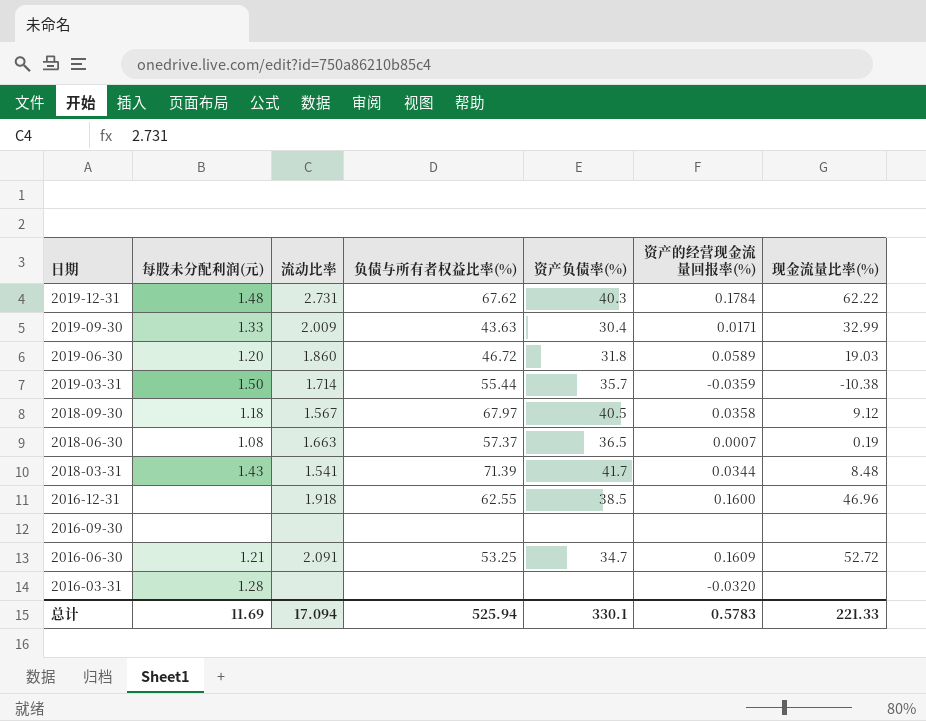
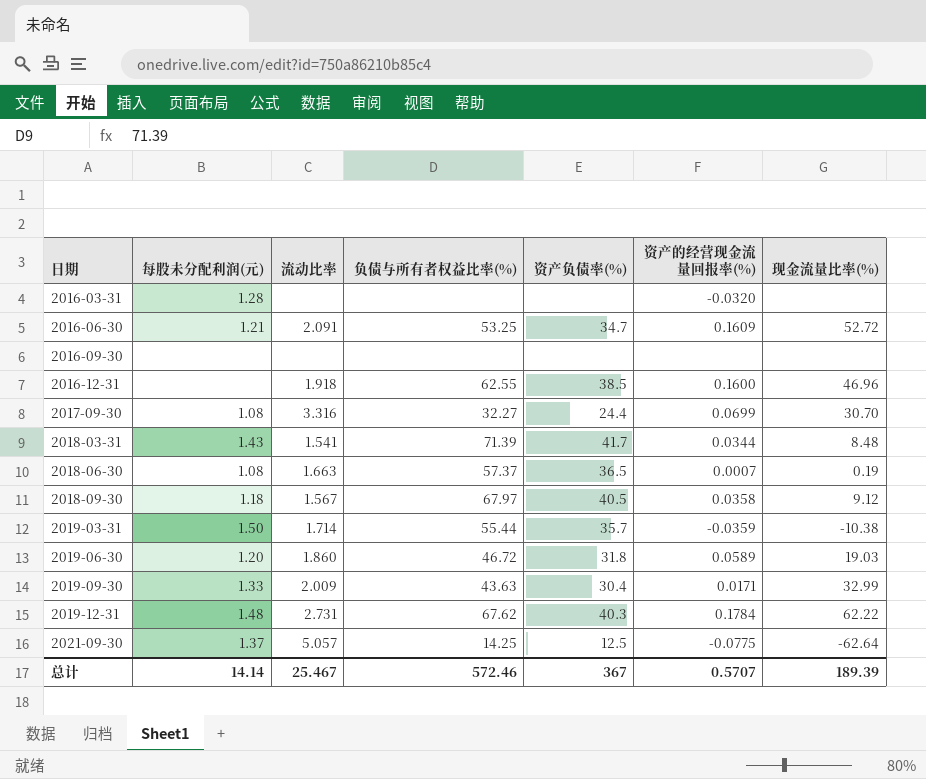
row order: 日期 descending -> 日期 ascending
row 2017-09-30: none -> 1.08 | 3.316 | 32.27 | 24.4 | 0.0699 | 30.70
row 2021-09-30: none -> 1.37 | 5.057 | 14.25 | 12.5 | -0.0775 | -62.64
总计 | 每股未分配利润(元): 11.69 -> 14.14
总计 | 流动比率: 17.094 -> 25.467
总计 | 负债与所有者权益比率(%): 525.94 -> 572.46
总计 | 资产负债率(%): 330.1 -> 367
总计 | 资产的经营现金流量回报率(%): 0.5783 -> 0.5707
总计 | 现金流量比率(%): 221.33 -> 189.39

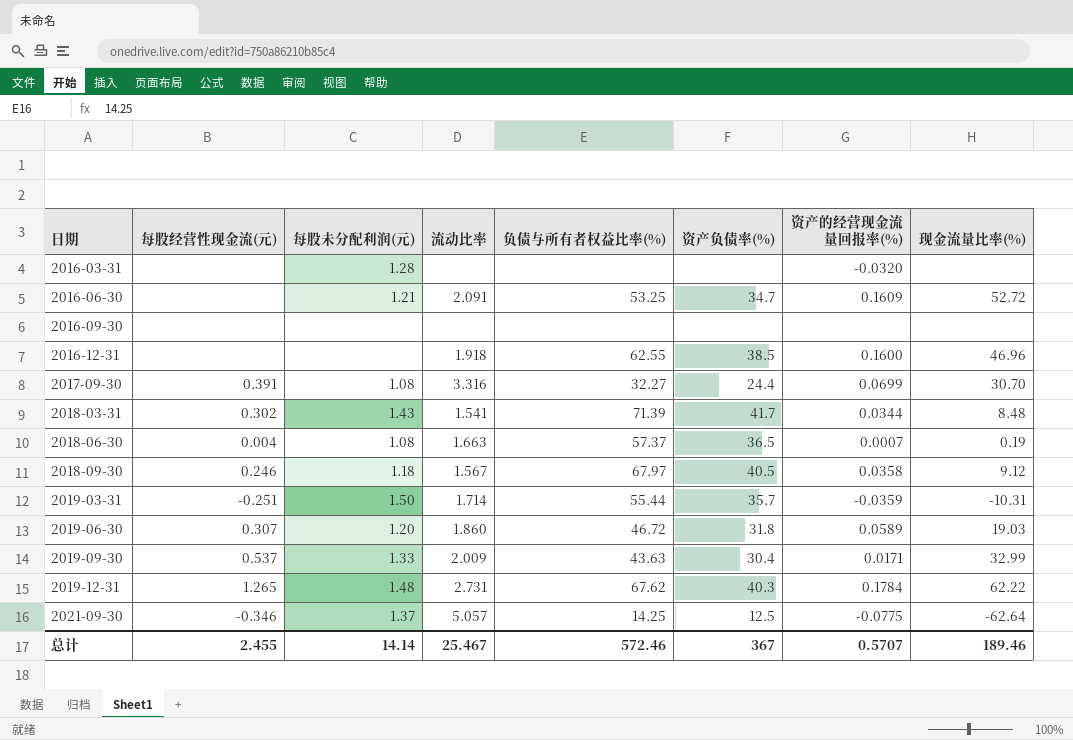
column 每股经营性现金流(元) | position: none -> 2
2019-03-31 | 现金流量比率(%): -10.38 -> -10.31
总计 | 现金流量比率(%): 189.39 -> 189.46

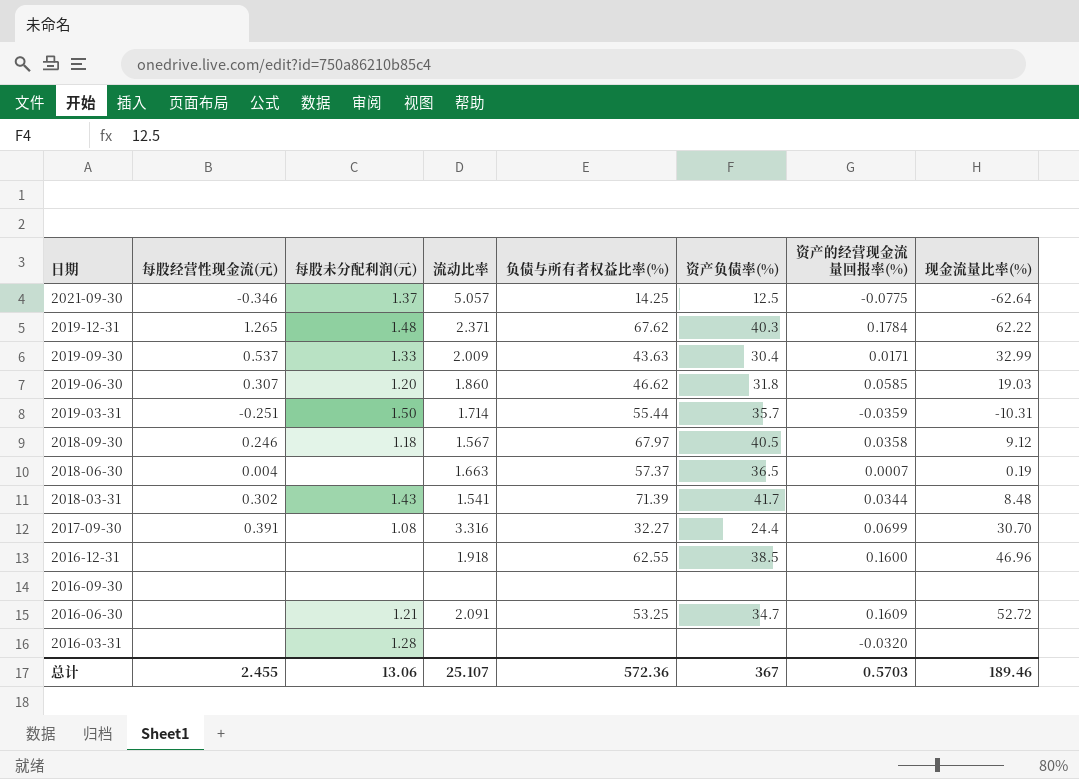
row order: 日期 ascending -> 日期 descending
2019-12-31 | 流动比率: 2.731 -> 2.371
2019-06-30 | 负债与所有者权益比率(%): 46.72 -> 46.62
2019-06-30 | 资产的经营现金流量回报率(%): 0.0589 -> 0.0585
2018-06-30 | 每股未分配利润(元): 1.08 -> none
总计 | 每股未分配利润(元): 14.14 -> 13.06
总计 | 流动比率: 25.467 -> 25.107
总计 | 负债与所有者权益比率(%): 572.46 -> 572.36
总计 | 资产的经营现金流量回报率(%): 0.5707 -> 0.5703

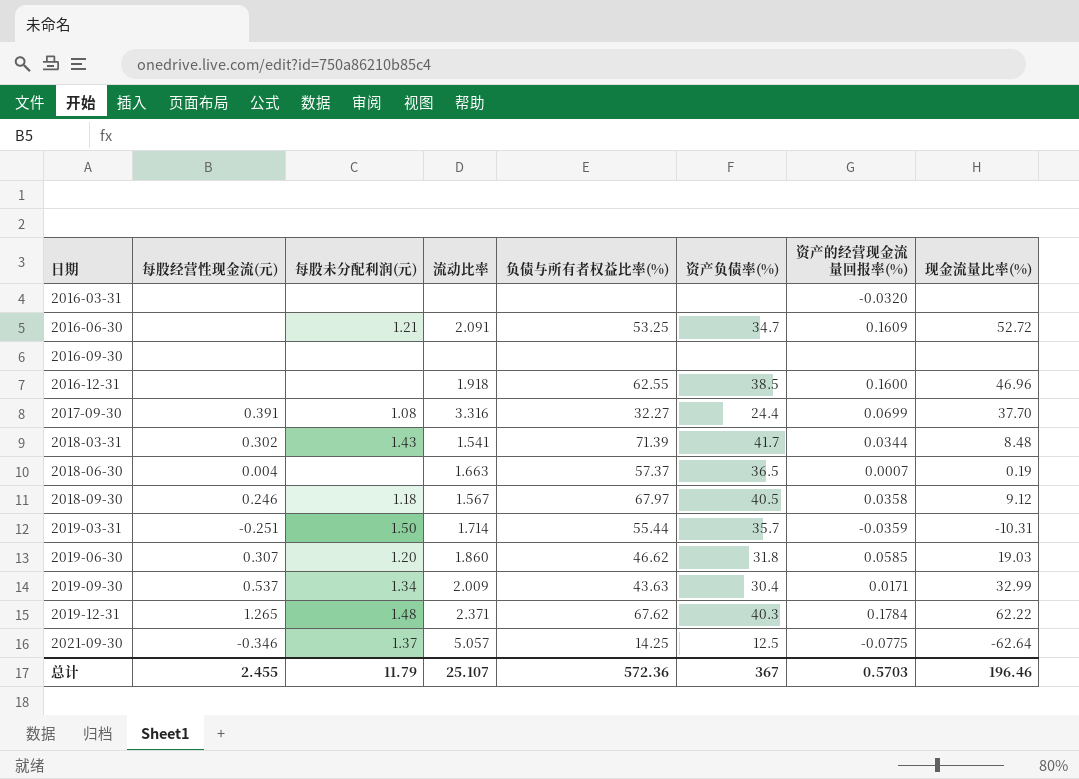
row order: 日期 descending -> 日期 ascending
2016-03-31 | 每股未分配利润(元): 1.28 -> none
2017-09-30 | 现金流量比率(%): 30.70 -> 37.70
2019-09-30 | 每股未分配利润(元): 1.33 -> 1.34
总计 | 每股未分配利润(元): 13.06 -> 11.79
总计 | 现金流量比率(%): 189.46 -> 196.46

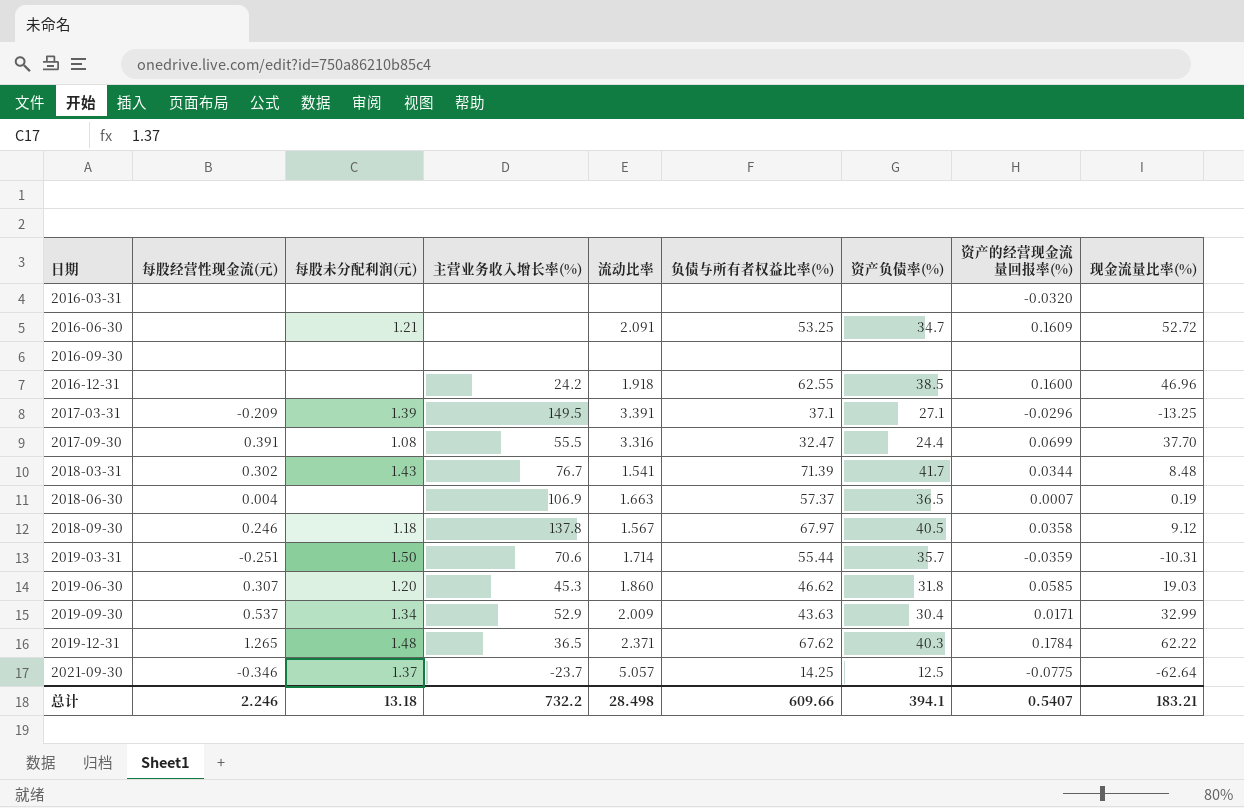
column 主营业务收入增长率(%) | position: none -> 4
row 2017-03-31: none -> -0.209 | 1.39 | 149.5 | 3.391 | 37.1 | 27.1 | -0.0296 | -13.25
2017-09-30 | 负债与所有者权益比率(%): 32.27 -> 32.47
总计 | 每股经营性现金流(元): 2.455 -> 2.246
总计 | 每股未分配利润(元): 11.79 -> 13.18
总计 | 流动比率: 25.107 -> 28.498
总计 | 负债与所有者权益比率(%): 572.36 -> 609.66
总计 | 资产负债率(%): 367 -> 394.1
总计 | 资产的经营现金流量回报率(%): 0.5703 -> 0.5407
总计 | 现金流量比率(%): 196.46 -> 183.21

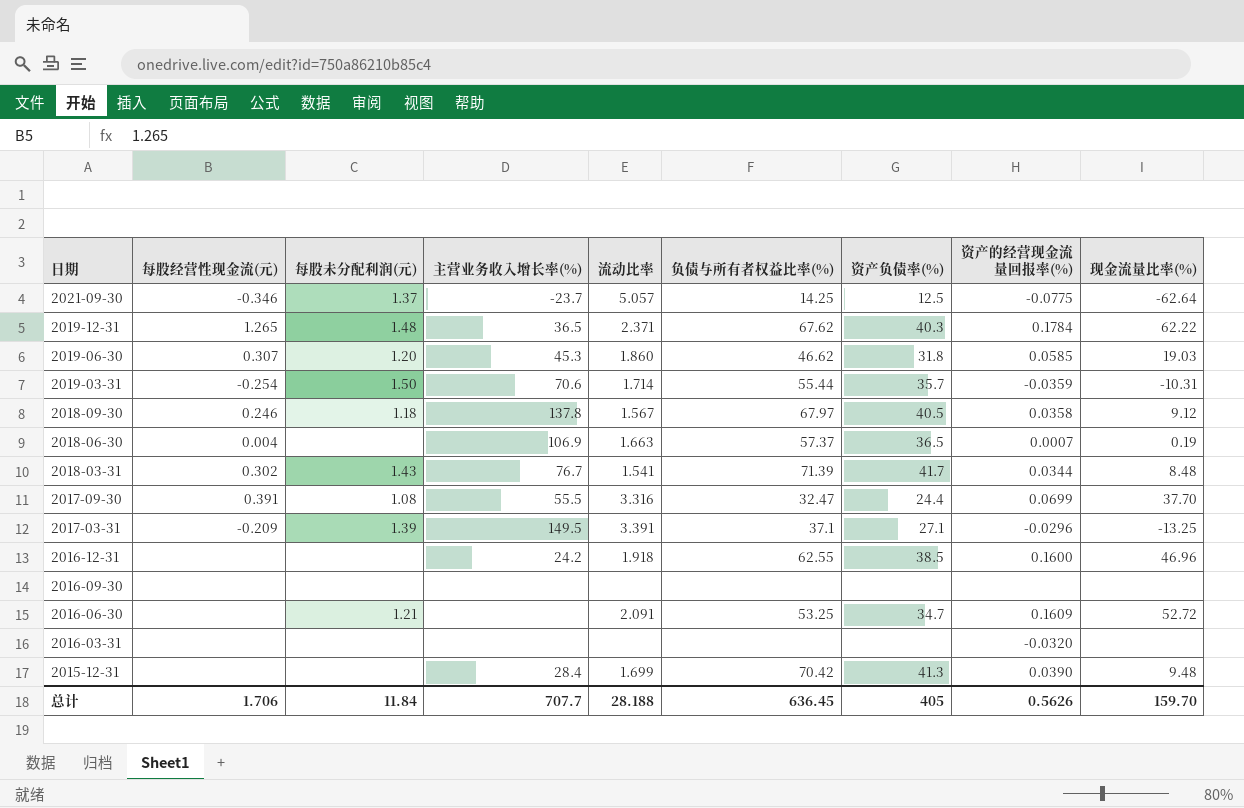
row order: 日期 ascending -> 日期 descending
row 2019-09-30: 0.537 | 1.34 | 52.9 | 2.009 | 43.63 | 30.4 | 0.0171 | 32.99 -> none
2019-03-31 | 每股经营性现金流(元): -0.251 -> -0.254
row 2015-12-31: none -> none | none | 28.4 | 1.699 | 70.42 | 41.3 | 0.0390 | 9.48
总计 | 每股经营性现金流(元): 2.246 -> 1.706
总计 | 每股未分配利润(元): 13.18 -> 11.84
总计 | 主营业务收入增长率(%): 732.2 -> 707.7
总计 | 流动比率: 28.498 -> 28.188
总计 | 负债与所有者权益比率(%): 609.66 -> 636.45
总计 | 资产负债率(%): 394.1 -> 405
总计 | 资产的经营现金流量回报率(%): 0.5407 -> 0.5626
总计 | 现金流量比率(%): 183.21 -> 159.70

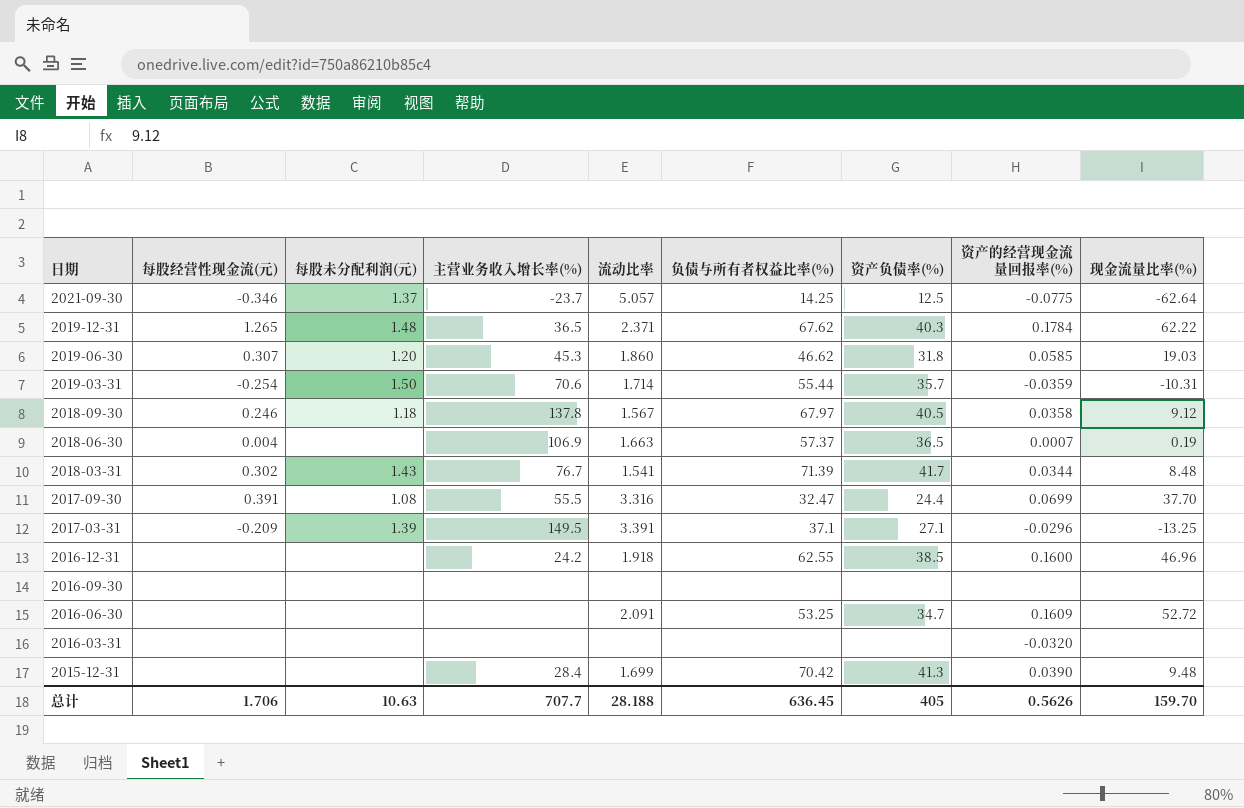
2016-06-30 | 每股未分配利润(元): 1.21 -> none
总计 | 每股未分配利润(元): 11.84 -> 10.63

